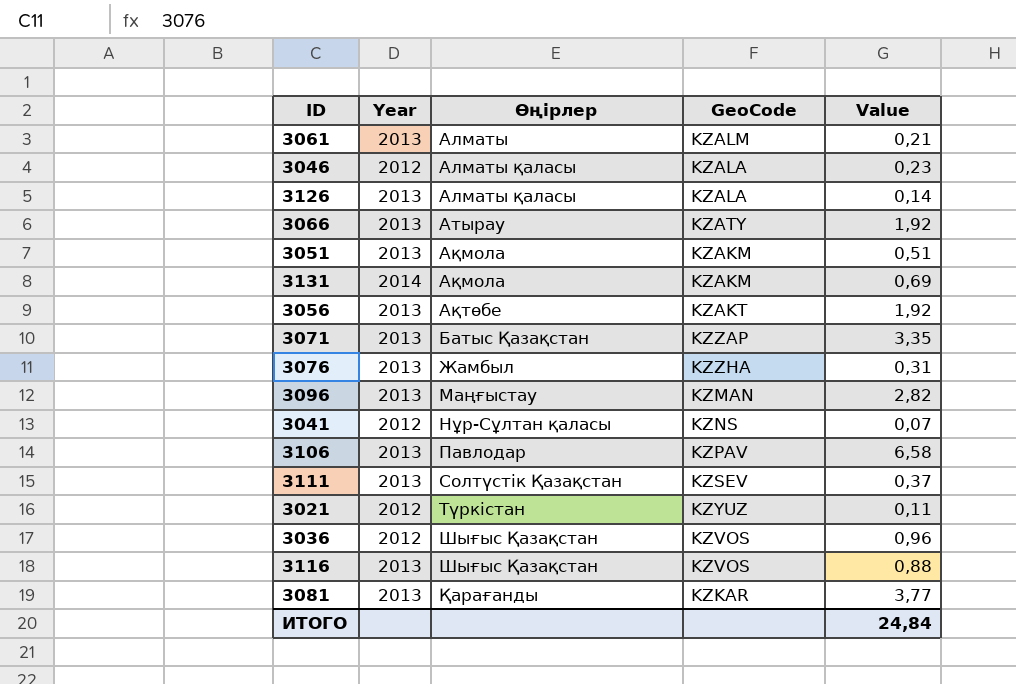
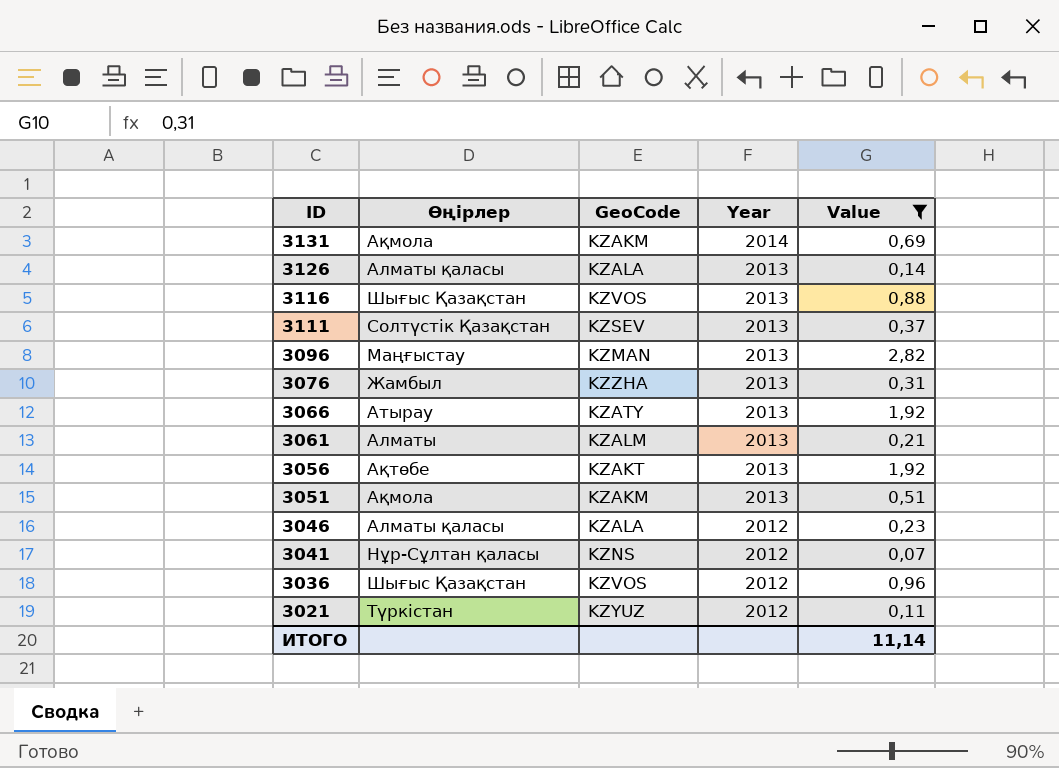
filter: none -> Value <= 2,82
row order: Өңірлер ascending -> ID descending
column Year | position: 2 -> 4
ИТОГО | Value: 24,84 -> 11,14

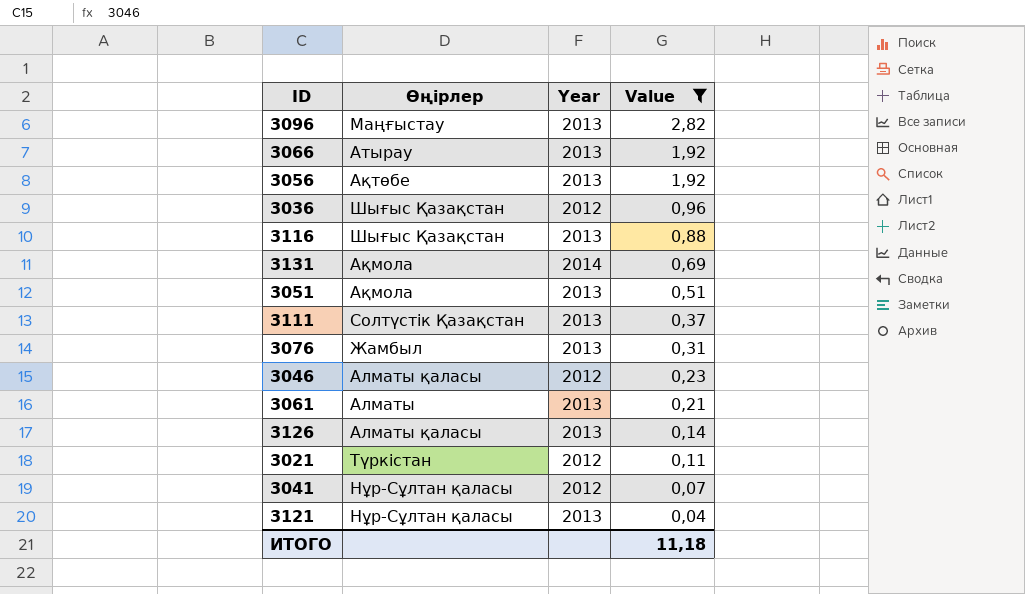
row order: ID descending -> Value descending
column GeoCode | position: 3 -> none
row 3121: none -> Нұр-Сұлтан қаласы | 2013 | 0,04
ИТОГО | Value: 11,14 -> 11,18

